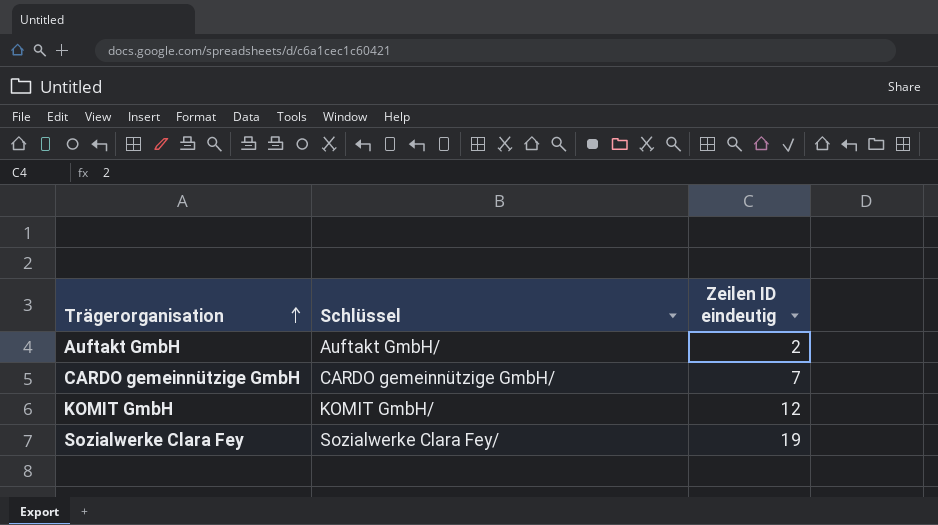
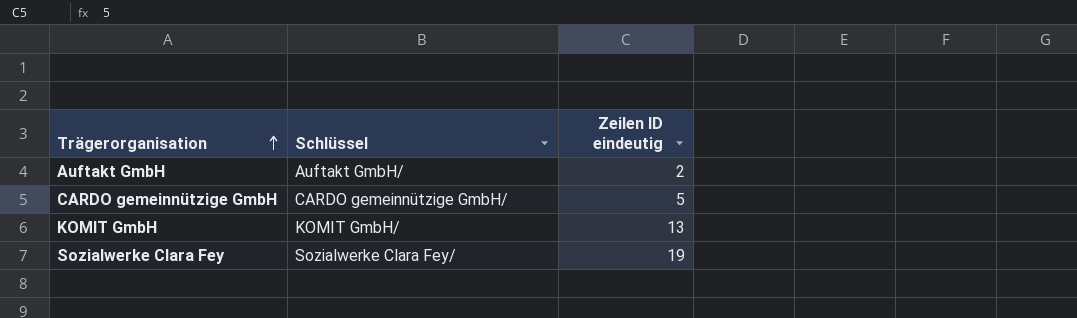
CARDO gemeinnützige GmbH | Zeilen ID eindeutig: 7 -> 5
KOMIT GmbH | Zeilen ID eindeutig: 12 -> 13

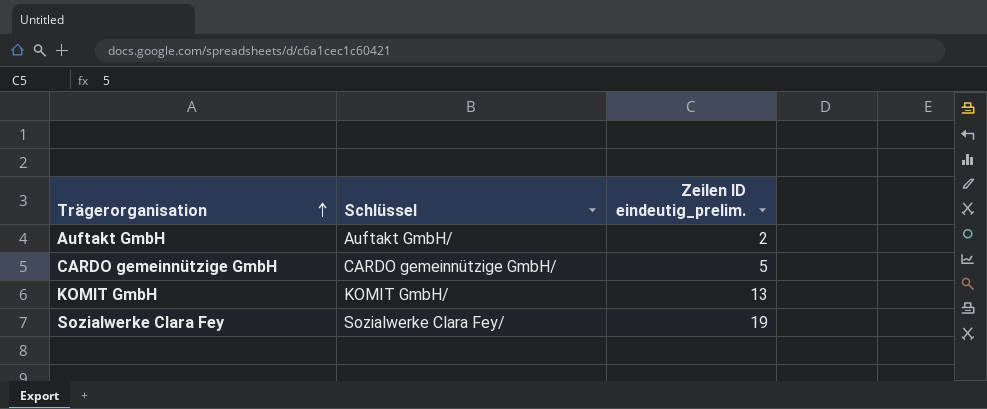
column name: Zeilen ID eindeutig -> Zeilen ID eindeutig_prelim.

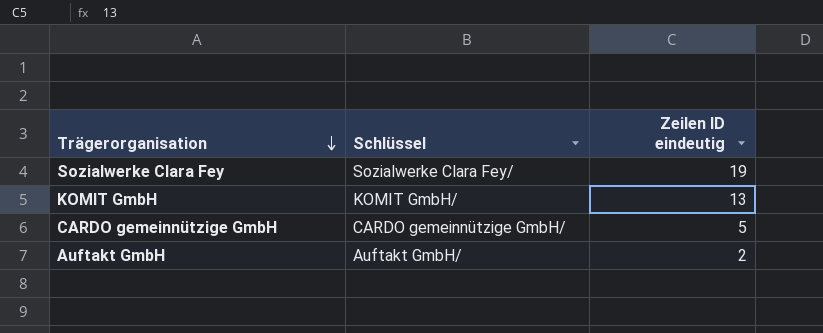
row order: Trägerorganisation ascending -> Trägerorganisation descending
column name: Zeilen ID eindeutig_prelim. -> Zeilen ID eindeutig

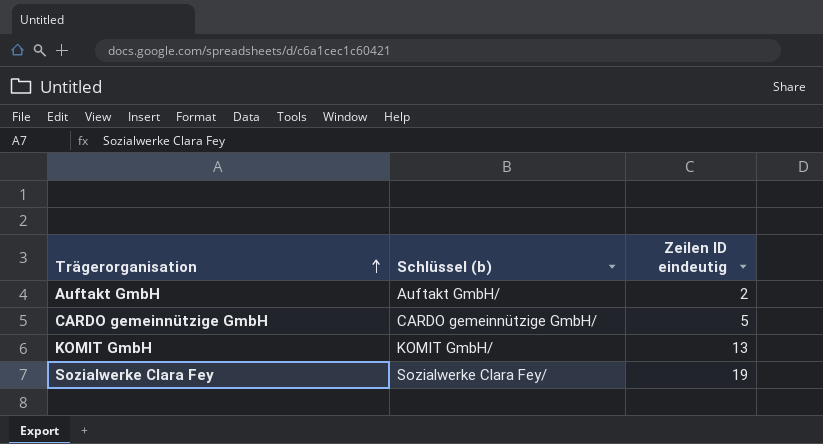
row order: Trägerorganisation descending -> Trägerorganisation ascending
column name: Schlüssel -> Schlüssel (b)

